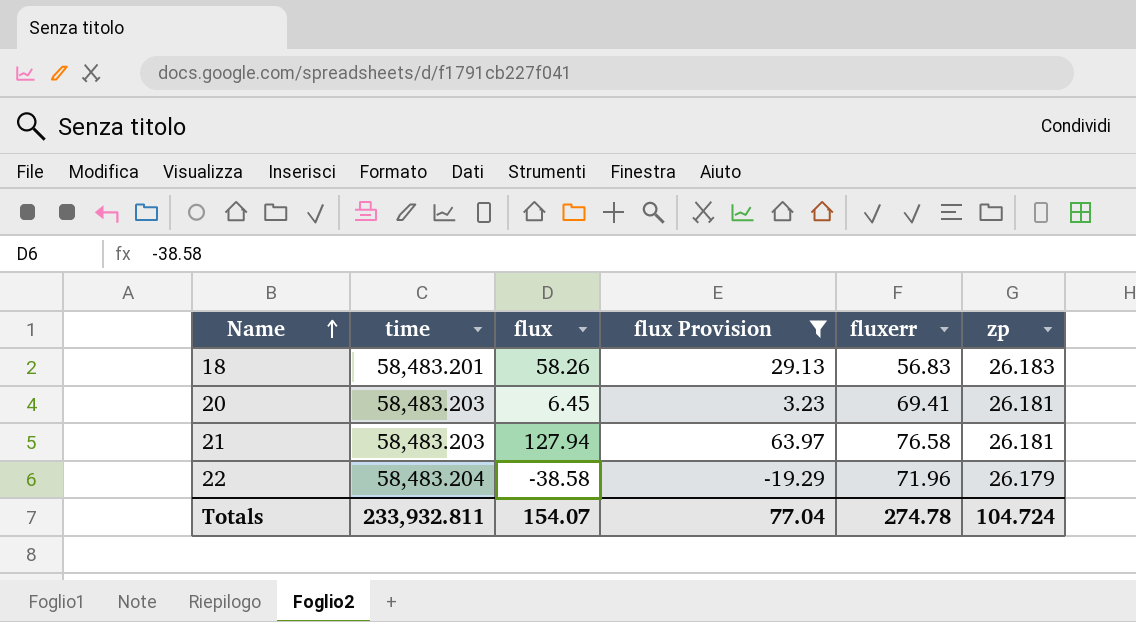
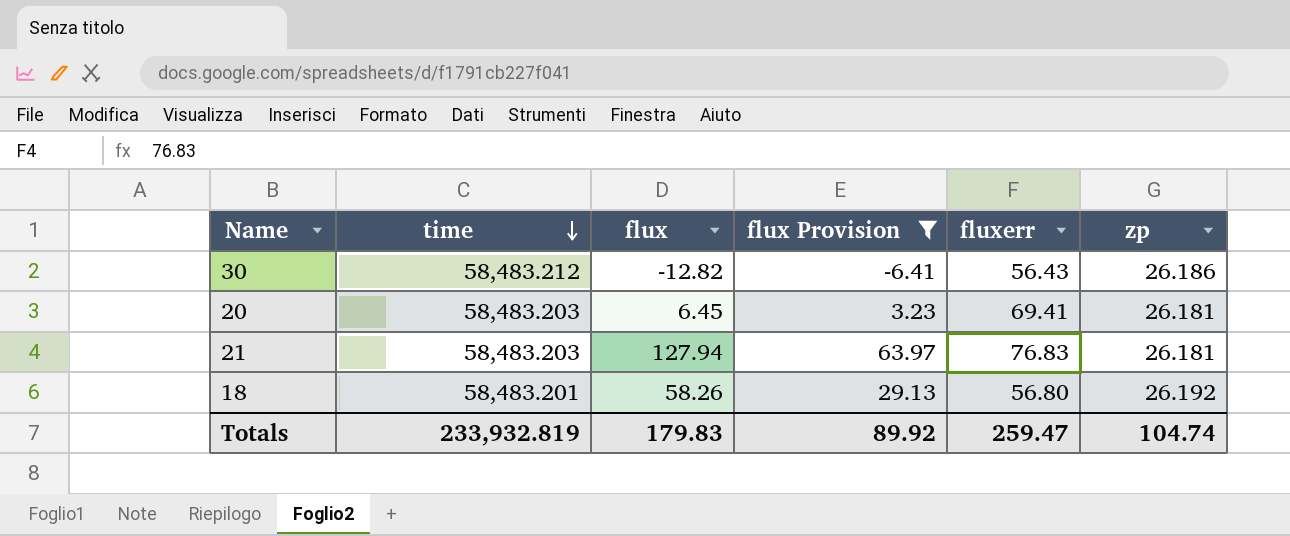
row order: Name ascending -> time descending
row 22: 58,483.204 | -38.58 | -19.29 | 71.96 | 26.179 -> none
row 30: none -> 58,483.212 | -12.82 | -6.41 | 56.43 | 26.186
21 | fluxerr: 76.58 -> 76.83
18 | fluxerr: 56.83 -> 56.80
18 | zp: 26.183 -> 26.192
Totals | time: 233,932.811 -> 233,932.819
Totals | flux: 154.07 -> 179.83
Totals | flux Provision: 77.04 -> 89.92
Totals | fluxerr: 274.78 -> 259.47
Totals | zp: 104.724 -> 104.74

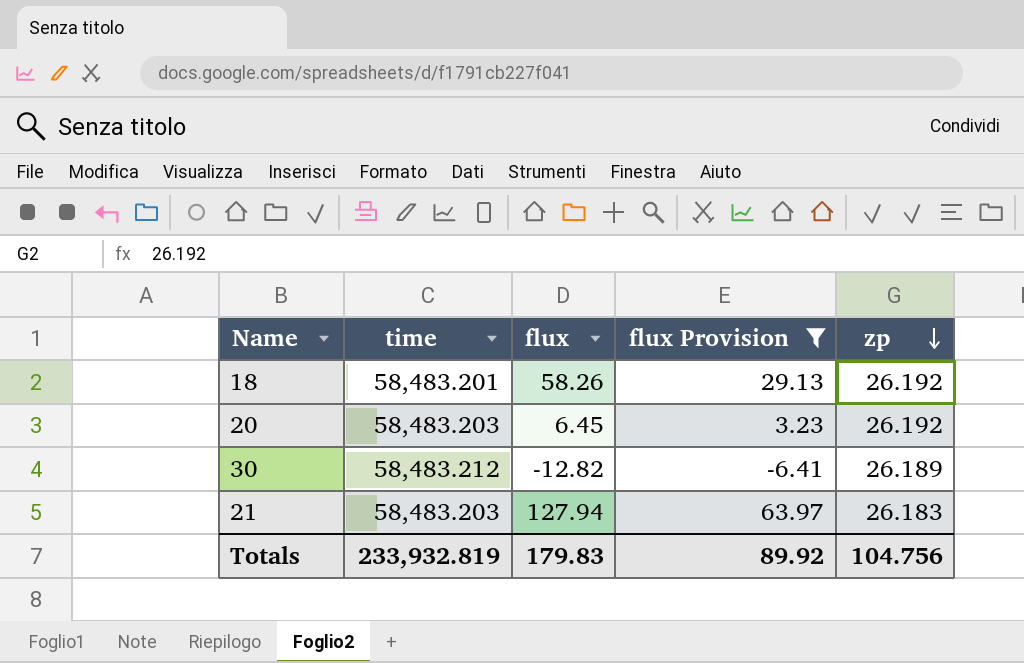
row order: time descending -> zp descending
column fluxerr | position: 5 -> none
20 | zp: 26.181 -> 26.192
30 | zp: 26.186 -> 26.189
21 | zp: 26.181 -> 26.183
Totals | zp: 104.74 -> 104.756

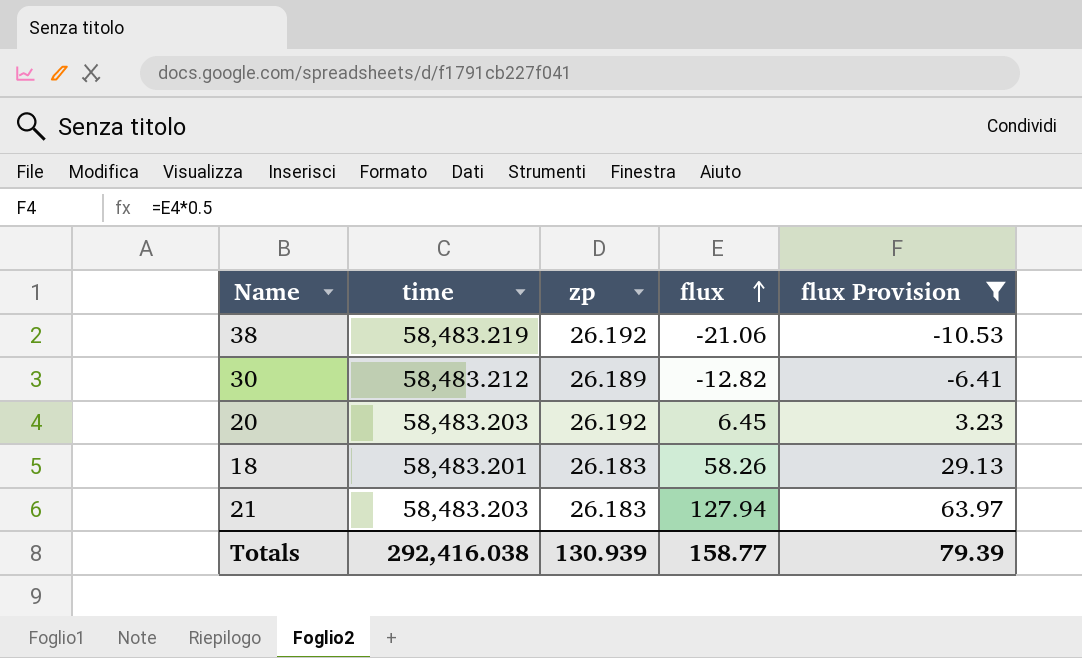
row order: zp descending -> flux ascending
column zp | position: 5 -> 3
row 38: none -> 58,483.219 | 26.192 | -21.06 | -10.53
18 | zp: 26.192 -> 26.183
Totals | time: 233,932.819 -> 292,416.038
Totals | zp: 104.756 -> 130.939
Totals | flux: 179.83 -> 158.77
Totals | flux Provision: 89.92 -> 79.39

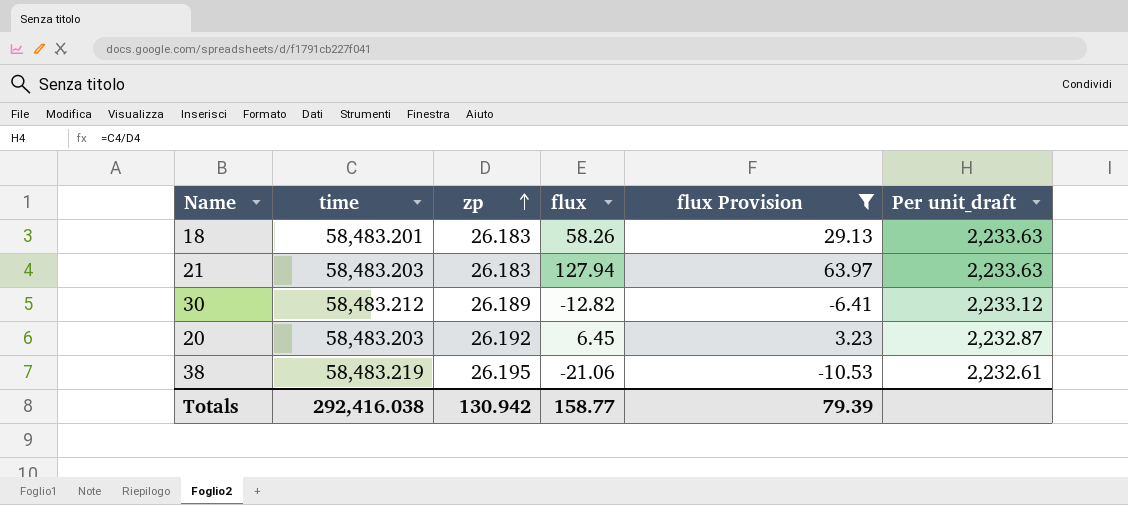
row order: flux ascending -> zp ascending
column Per unit_draft | formula: none -> [time] / [zp]
38 | zp: 26.192 -> 26.195
Totals | zp: 130.939 -> 130.942

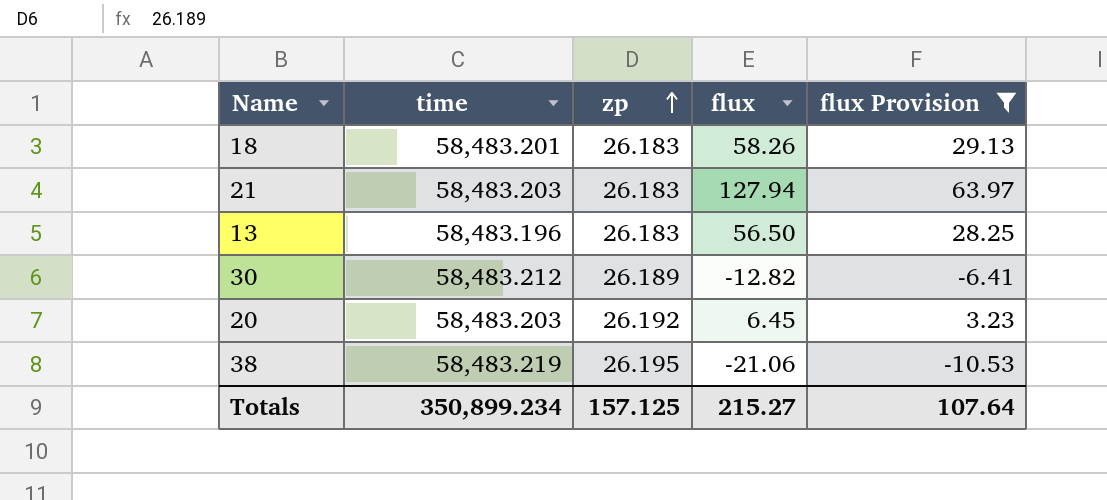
column Per unit_draft | formula: [time] / [zp] -> none
row 13: none -> 58,483.196 | 26.183 | 56.50 | 28.25
Totals | time: 292,416.038 -> 350,899.234
Totals | zp: 130.942 -> 157.125
Totals | flux: 158.77 -> 215.27
Totals | flux Provision: 79.39 -> 107.64

